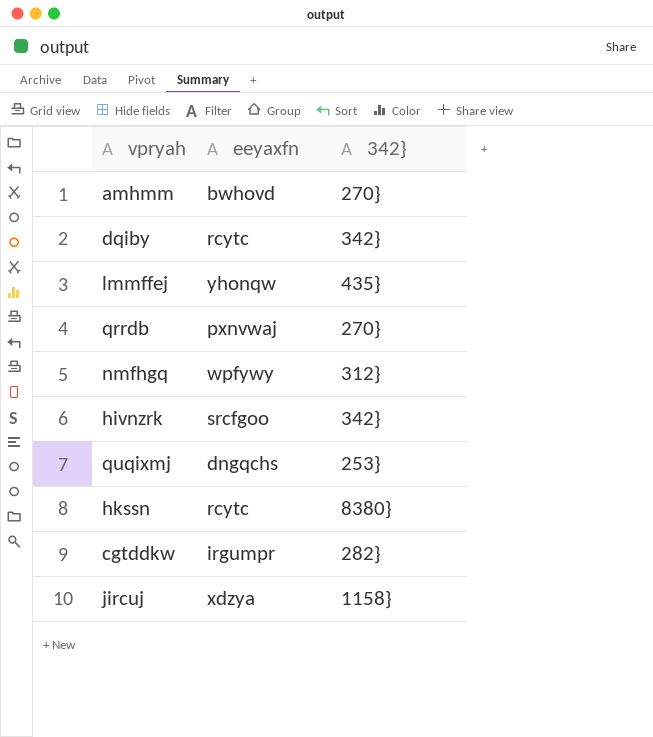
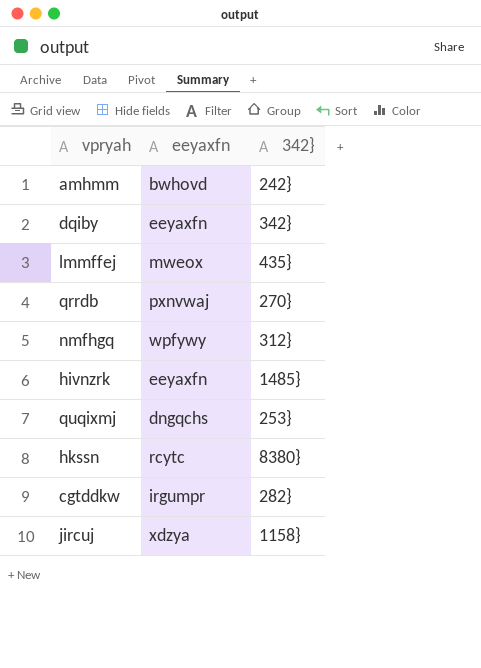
amhmm | 342}: 270} -> 242}
dqiby | eeyaxfn: rcytc -> eeyaxfn
lmmffej | eeyaxfn: yhonqw -> mweox
hivnzrk | eeyaxfn: srcfgoo -> eeyaxfn
hivnzrk | 342}: 342} -> 1485}

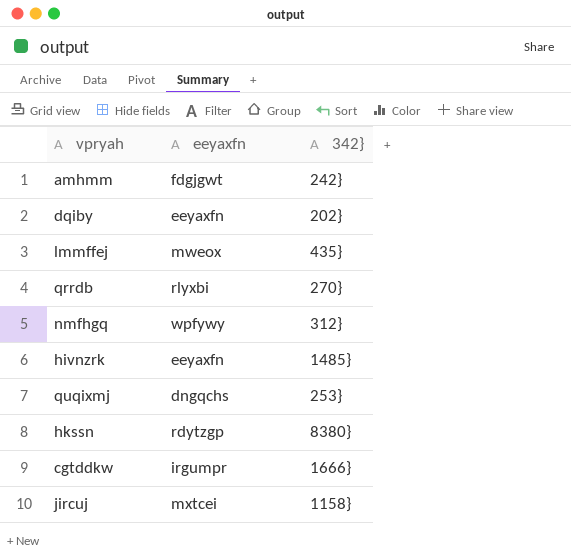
amhmm | eeyaxfn: bwhovd -> fdgjgwt
dqiby | 342}: 342} -> 202}
qrrdb | eeyaxfn: pxnvwaj -> rlyxbi
hkssn | eeyaxfn: rcytc -> rdytzgp
cgtddkw | 342}: 282} -> 1666}
jircuj | eeyaxfn: xdzya -> mxtcei

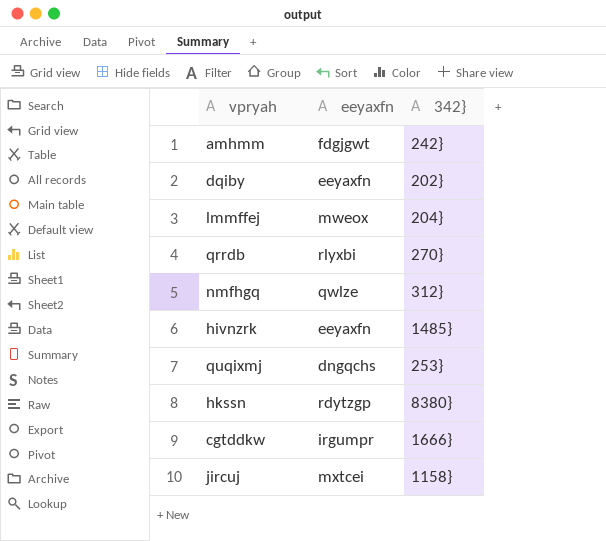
lmmffej | 342}: 435} -> 204}
nmfhgq | eeyaxfn: wpfywy -> qwlze

